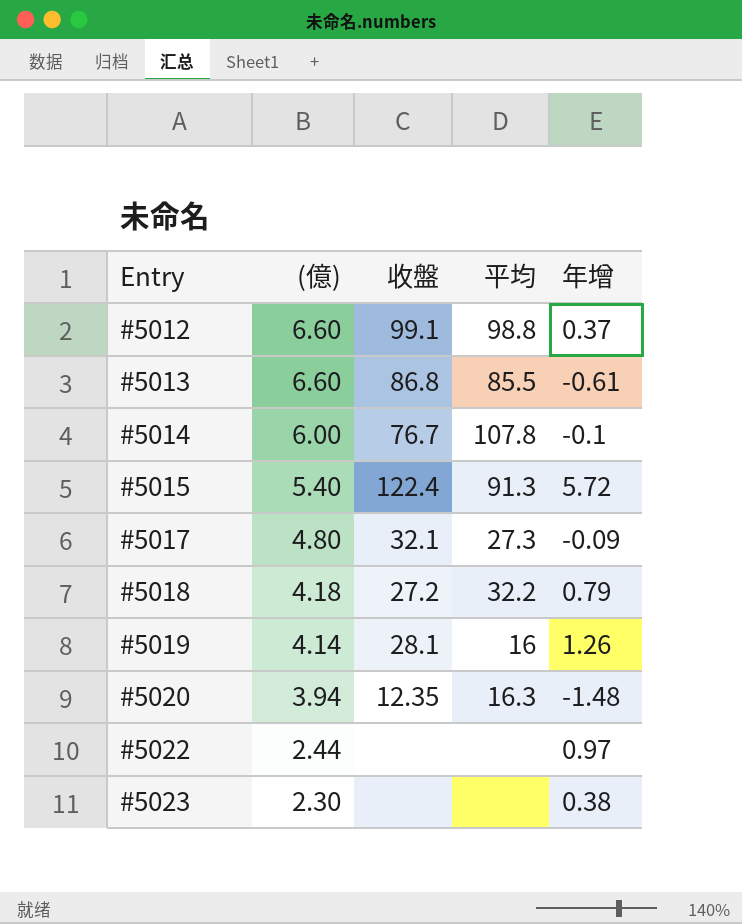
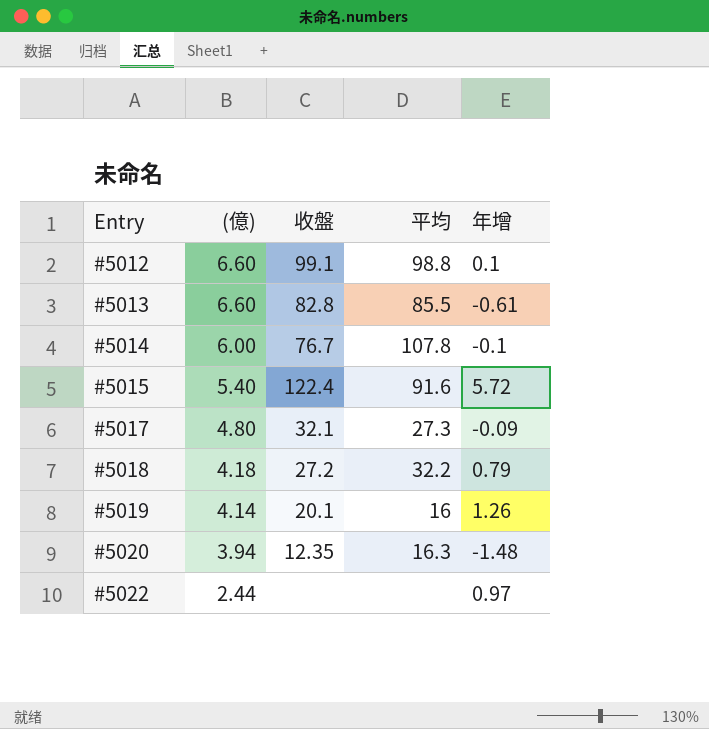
row #5023: 2.30 | none | none | 0.38 -> none
#5012 | 年增: 0.37 -> 0.1
#5013 | 收盤: 86.8 -> 82.8
#5015 | 平均: 91.3 -> 91.6
#5019 | 收盤: 28.1 -> 20.1

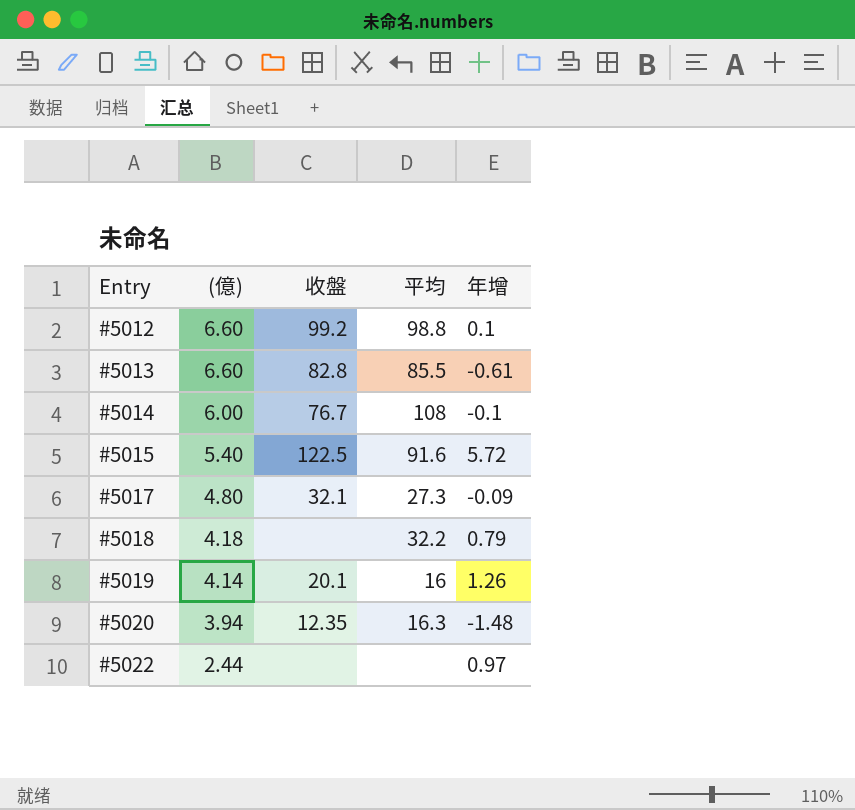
#5012 | 收盤: 99.1 -> 99.2
#5014 | 平均: 107.8 -> 108
#5015 | 收盤: 122.4 -> 122.5
#5018 | 收盤: 27.2 -> none

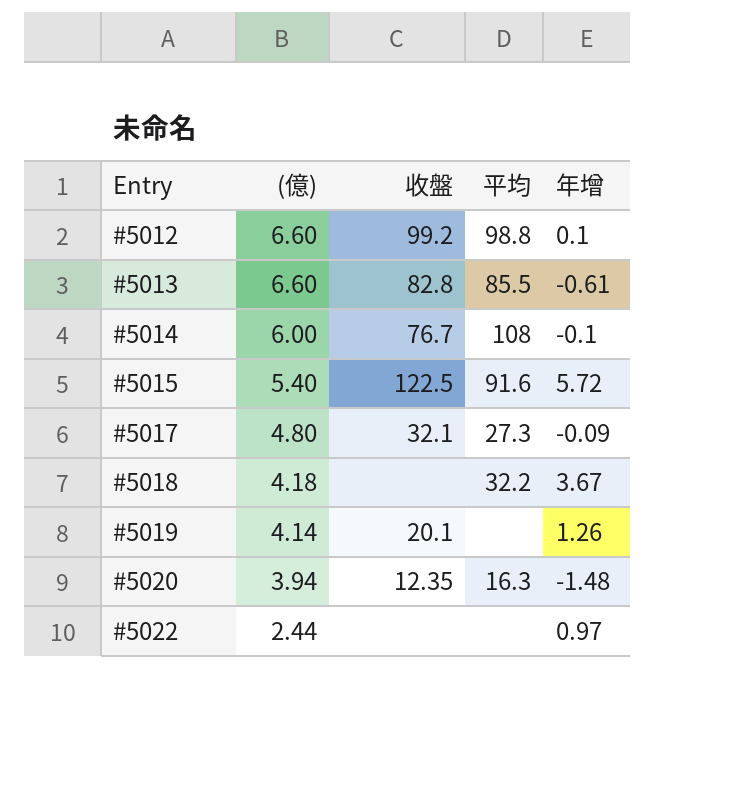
#5018 | 年增: 0.79 -> 3.67
#5019 | 平均: 16 -> none

